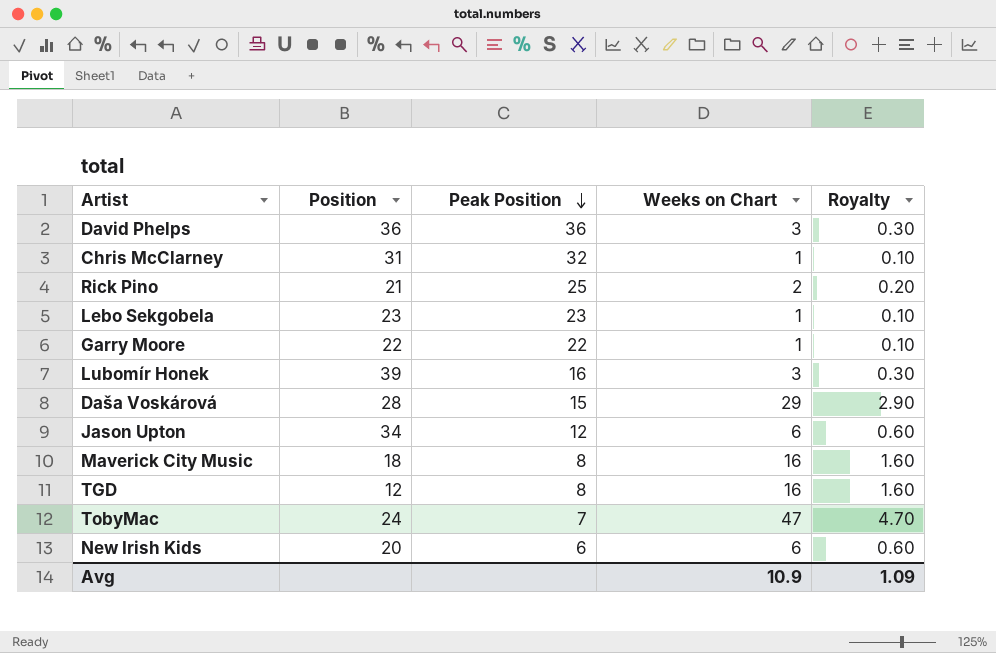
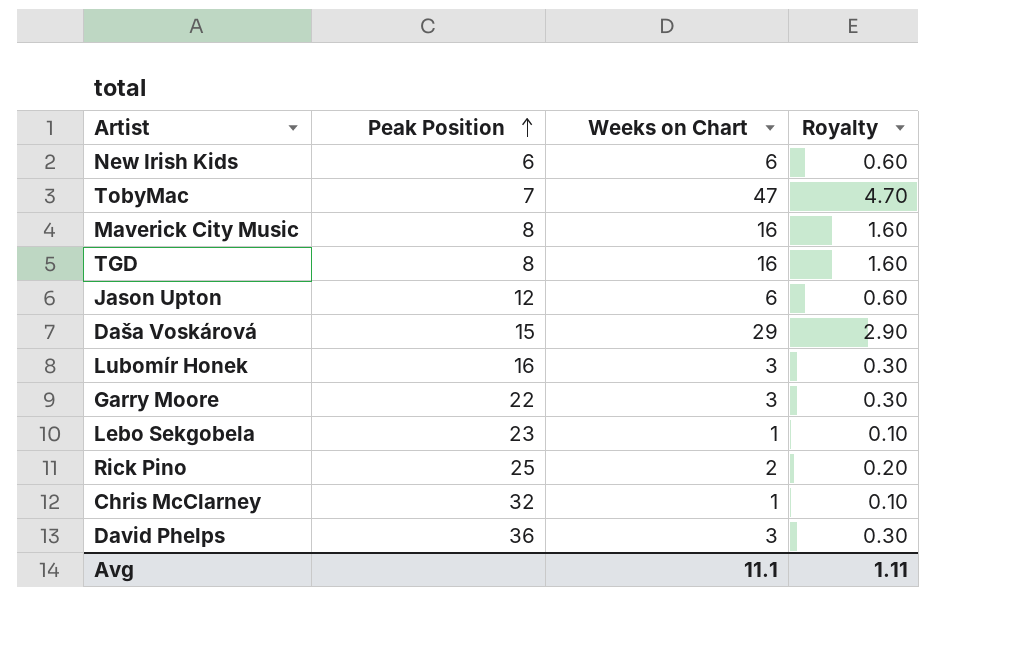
row order: Peak Position descending -> Peak Position ascending
column Position | position: 2 -> none
Garry Moore | Weeks on Chart: 1 -> 3
Garry Moore | Royalty: 0.10 -> 0.30
Avg | Weeks on Chart: 10.9 -> 11.1
Avg | Royalty: 1.09 -> 1.11

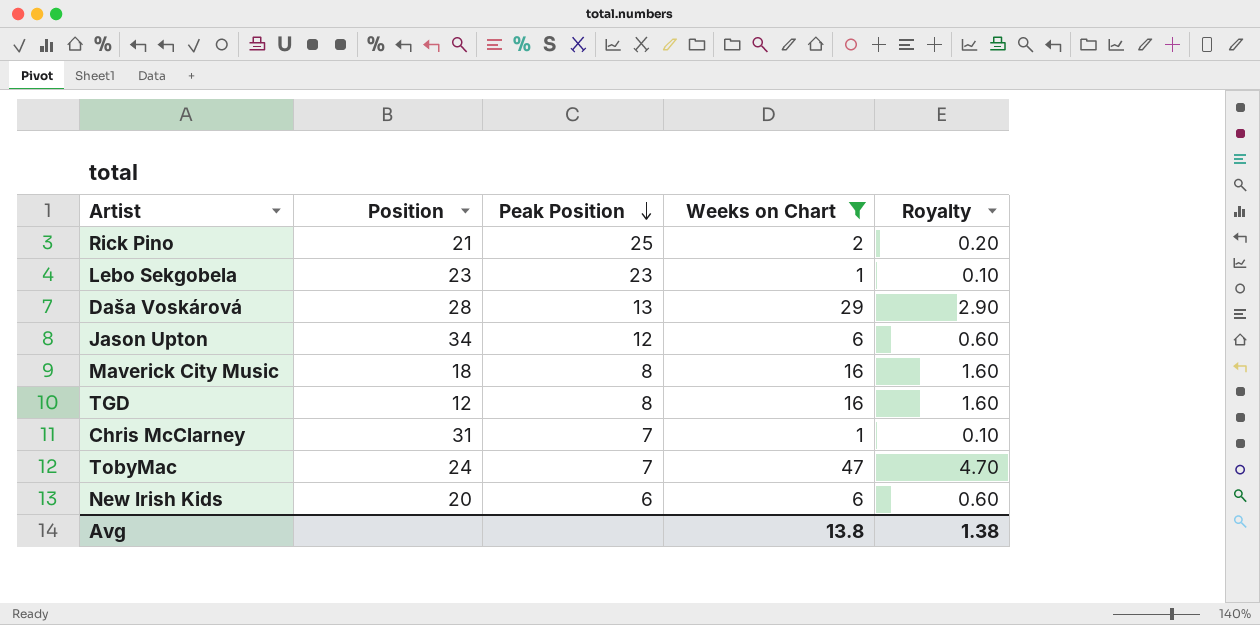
filter: none -> Weeks on Chart != 3
row order: Peak Position ascending -> Peak Position descending
column Position | position: none -> 2
Daša Voskárová | Peak Position: 15 -> 13
Chris McClarney | Peak Position: 32 -> 7
Avg | Weeks on Chart: 11.1 -> 13.8
Avg | Royalty: 1.11 -> 1.38

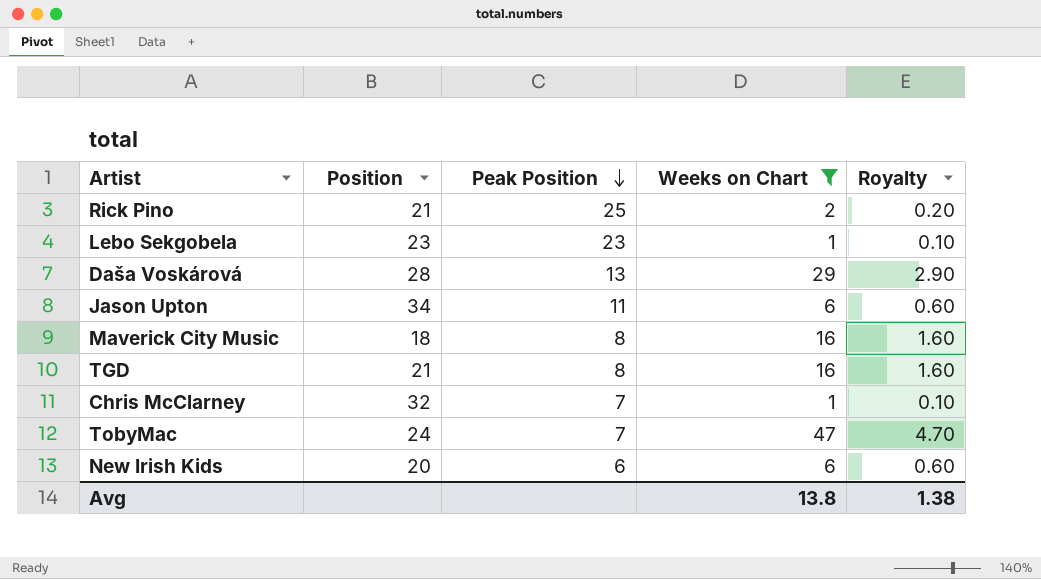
Jason Upton | Peak Position: 12 -> 11
TGD | Position: 12 -> 21
Chris McClarney | Position: 31 -> 32

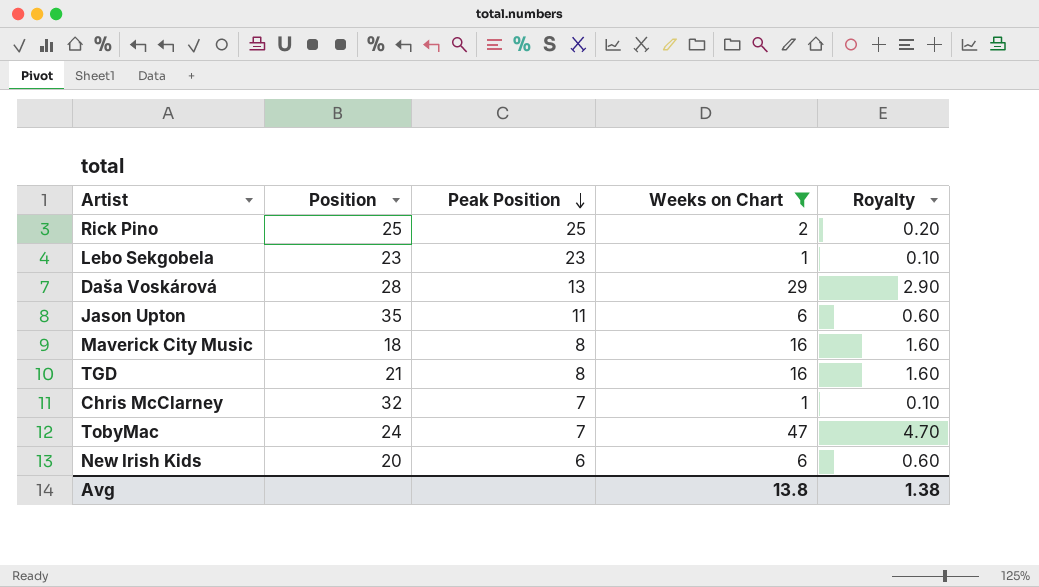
Rick Pino | Position: 21 -> 25
Jason Upton | Position: 34 -> 35

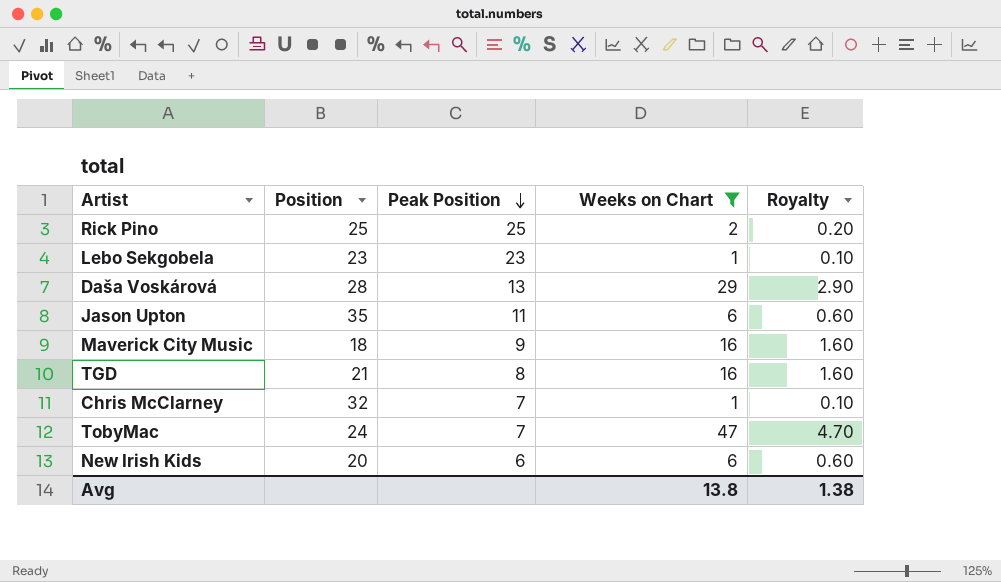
Maverick City Music | Peak Position: 8 -> 9

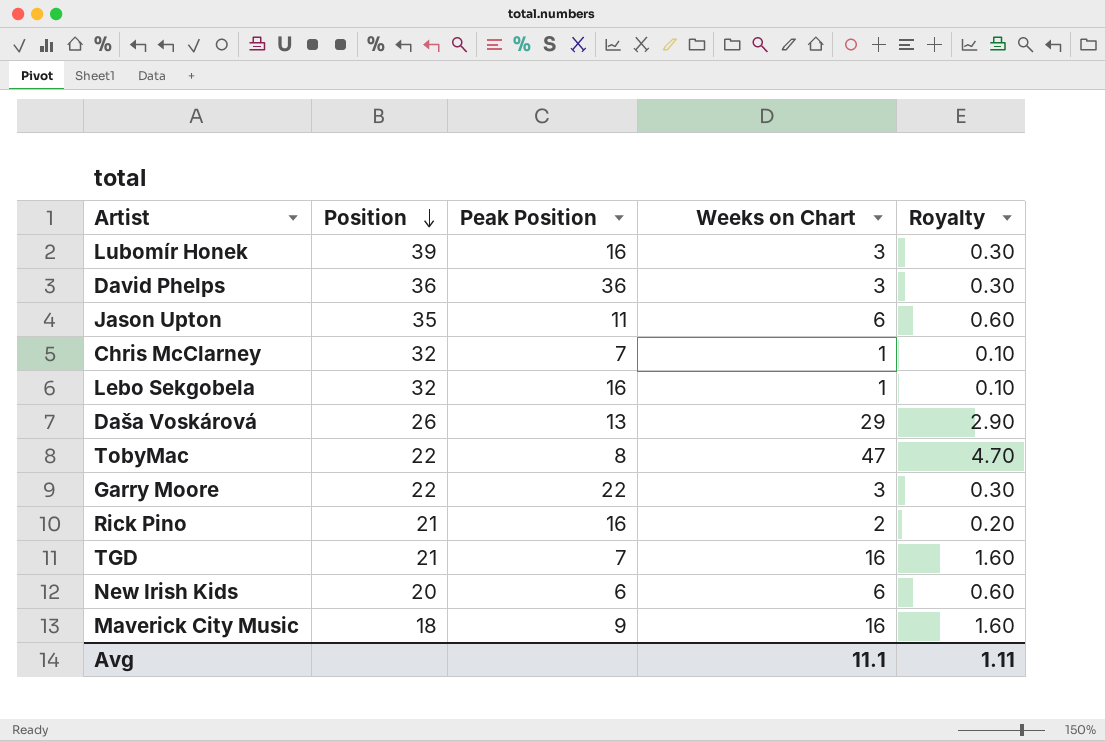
filter: Weeks on Chart != 3 -> none
row order: Peak Position descending -> Position descending
Lebo Sekgobela | Position: 23 -> 32
Lebo Sekgobela | Peak Position: 23 -> 16
Daša Voskárová | Position: 28 -> 26
TobyMac | Position: 24 -> 22
TobyMac | Peak Position: 7 -> 8
Rick Pino | Position: 25 -> 21
Rick Pino | Peak Position: 25 -> 16
TGD | Peak Position: 8 -> 7
Avg | Weeks on Chart: 13.8 -> 11.1
Avg | Royalty: 1.38 -> 1.11

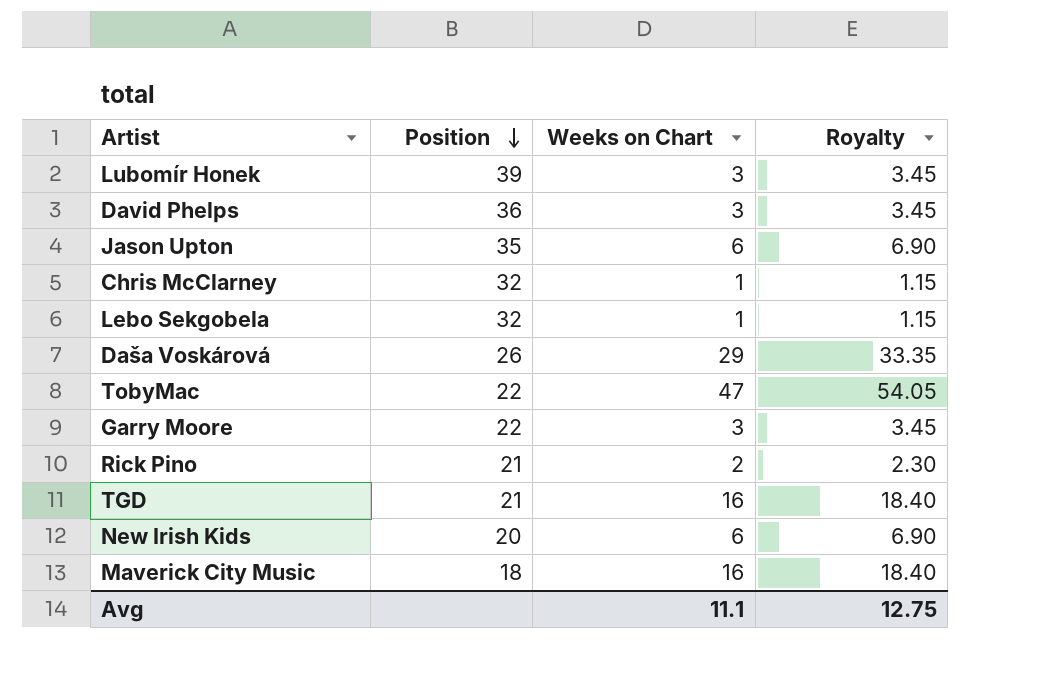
column Peak Position | position: 3 -> none
column Royalty | formula: [Weeks on Chart] * 0.1 -> [Weeks on Chart] * 1.15
Avg | Royalty: 1.11 -> 12.75

